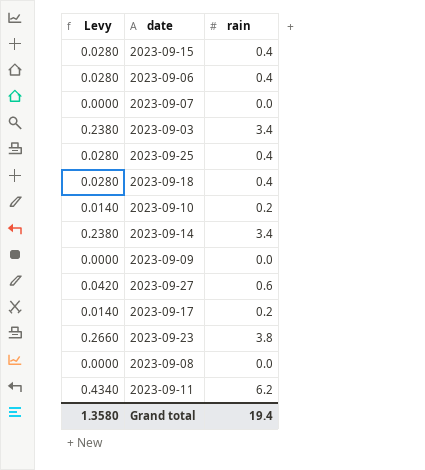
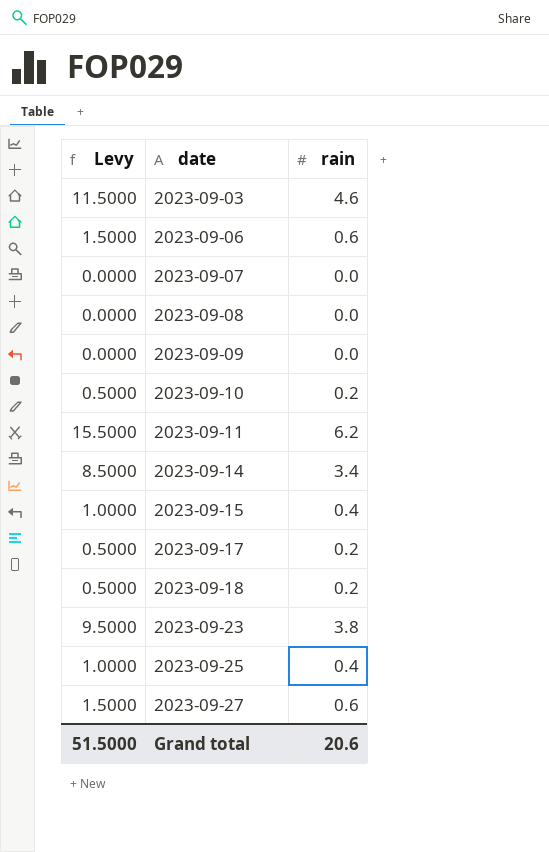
row order: none -> date ascending
column Levy | formula: [rain] * 0.07 -> [rain] * 2.5
2023-09-03 | rain: 3.4 -> 4.6
2023-09-06 | rain: 0.4 -> 0.6
2023-09-18 | rain: 0.4 -> 0.2
Grand total | Levy: 1.3580 -> 51.5000
Grand total | rain: 19.4 -> 20.6

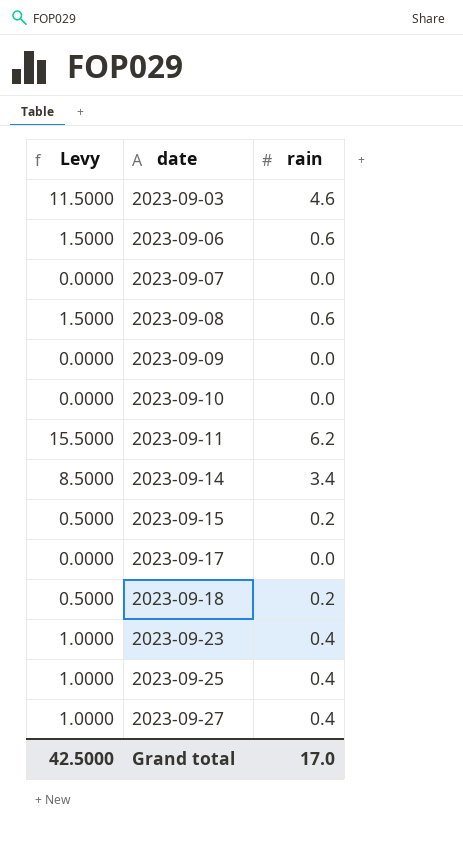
2023-09-08 | Levy: 0.0000 -> 1.5000
2023-09-08 | rain: 0.0 -> 0.6
2023-09-10 | Levy: 0.5000 -> 0.0000
2023-09-10 | rain: 0.2 -> 0.0
2023-09-15 | Levy: 1.0000 -> 0.5000
2023-09-15 | rain: 0.4 -> 0.2
2023-09-17 | Levy: 0.5000 -> 0.0000
2023-09-17 | rain: 0.2 -> 0.0
2023-09-23 | Levy: 9.5000 -> 1.0000
2023-09-23 | rain: 3.8 -> 0.4
2023-09-27 | Levy: 1.5000 -> 1.0000
2023-09-27 | rain: 0.6 -> 0.4
Grand total | Levy: 51.5000 -> 42.5000
Grand total | rain: 20.6 -> 17.0

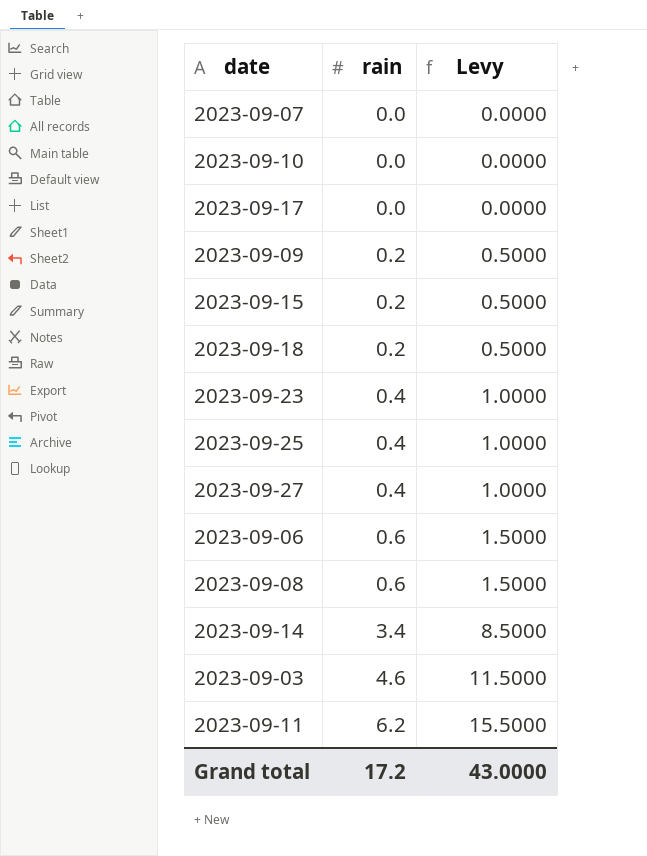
row order: date ascending -> rain ascending
column Levy | position: 1 -> 3
2023-09-09 | rain: 0.0 -> 0.2
2023-09-09 | Levy: 0.0000 -> 0.5000
Grand total | rain: 17.0 -> 17.2
Grand total | Levy: 42.5000 -> 43.0000

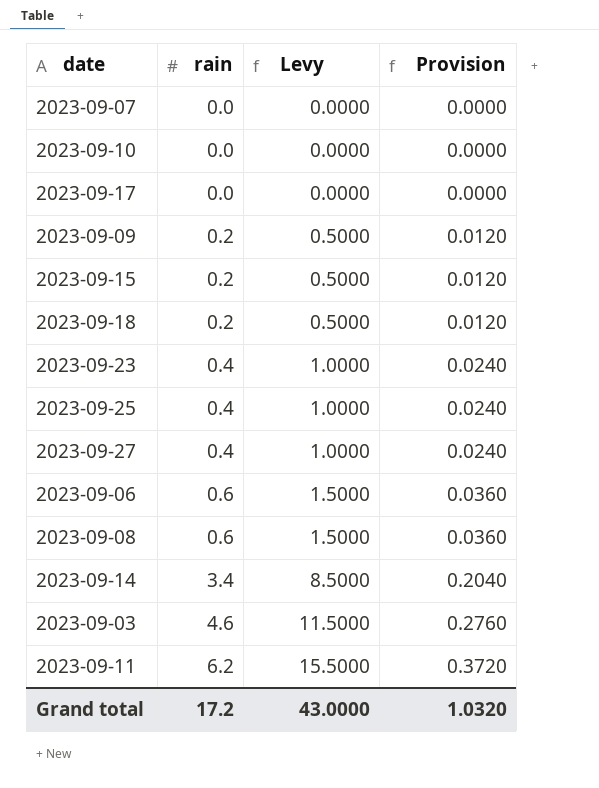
column Provision | formula: none -> [rain] * 0.06

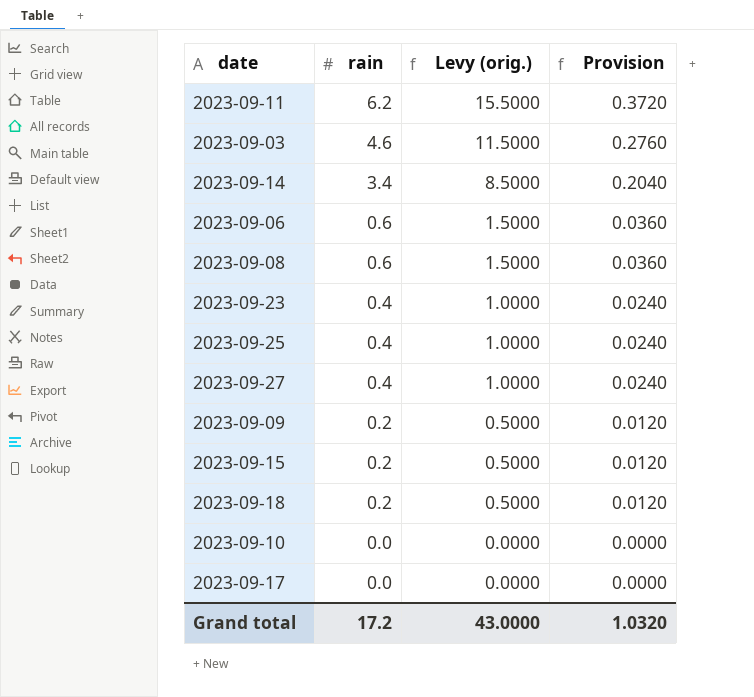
row order: rain ascending -> rain descending
column name: Levy -> Levy (orig.)
row 2023-09-07: 0.0 | 0.0000 | 0.0000 -> none

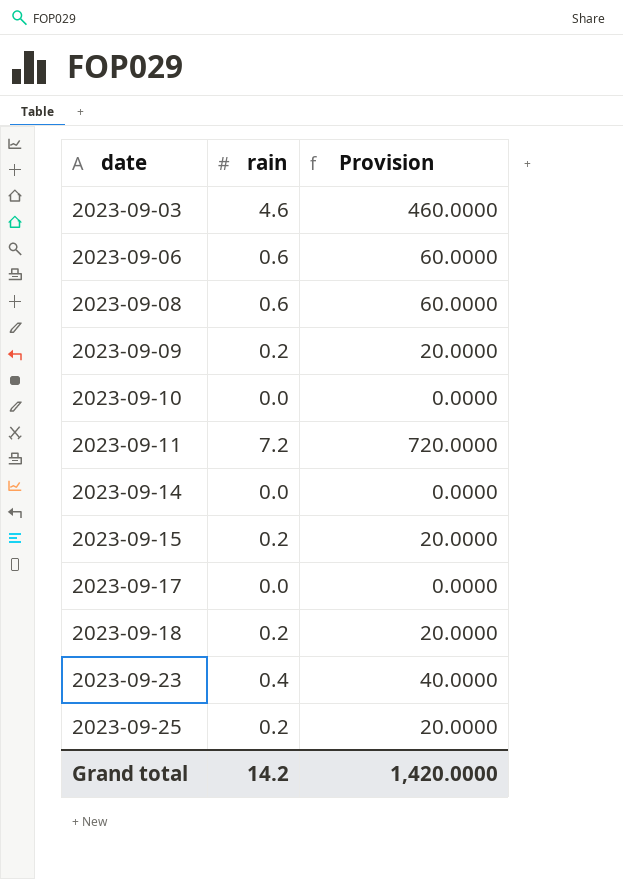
row order: rain descending -> date ascending
column Levy (orig.) | formula: [rain] * 2.5 -> none
column Provision | formula: [rain] * 0.06 -> [rain] * 100
row 2023-09-27: 0.4 | 1.0000 | 0.0240 -> none
2023-09-11 | rain: 6.2 -> 7.2
2023-09-14 | rain: 3.4 -> 0.0
2023-09-25 | rain: 0.4 -> 0.2
Grand total | rain: 17.2 -> 14.2
Grand total | Provision: 1.0320 -> 1,420.0000

